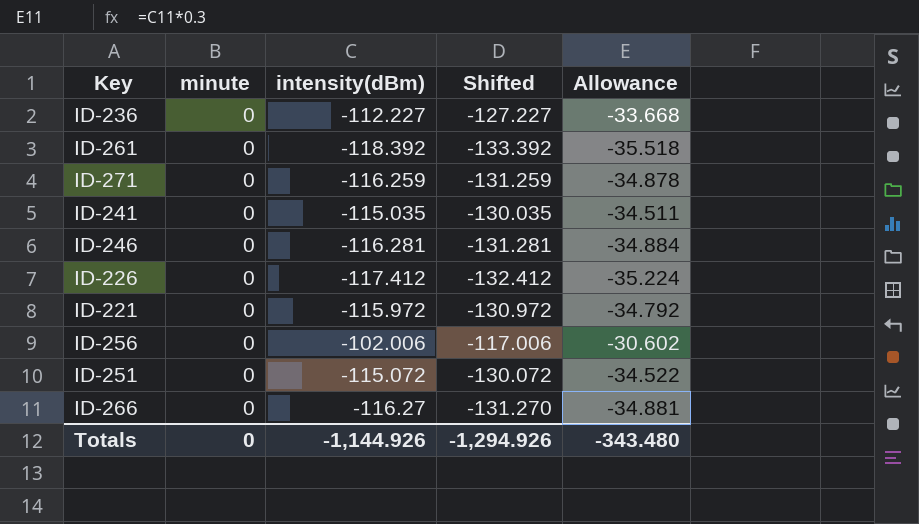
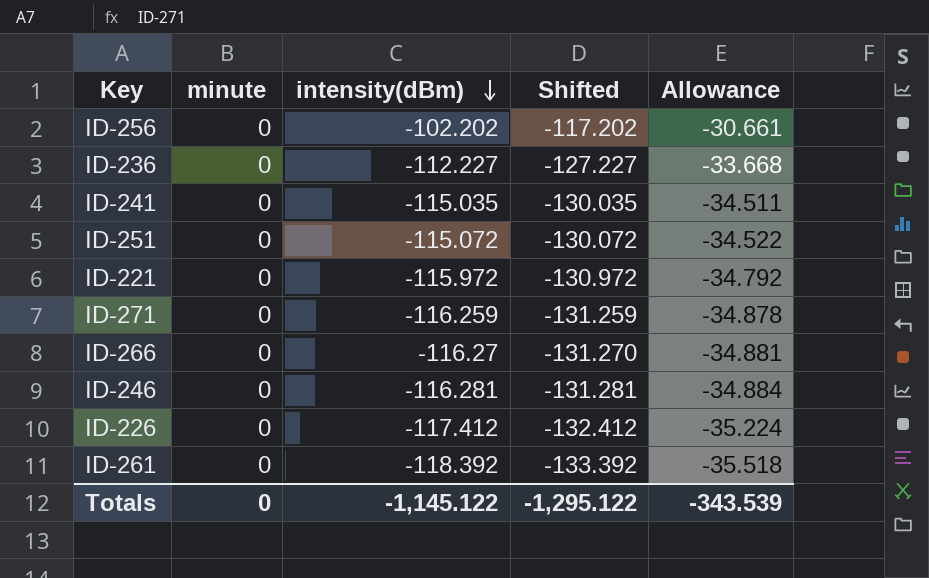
row order: none -> intensity(dBm) descending
ID-256 | intensity(dBm): -102.006 -> -102.202
ID-256 | Shifted: -117.006 -> -117.202
ID-256 | Allowance: -30.602 -> -30.661
Totals | intensity(dBm): -1,144.926 -> -1,145.122
Totals | Shifted: -1,294.926 -> -1,295.122
Totals | Allowance: -343.480 -> -343.539

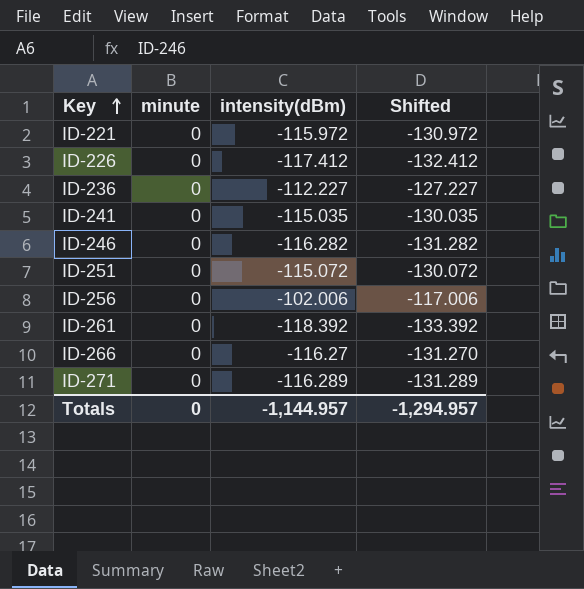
row order: intensity(dBm) descending -> Key ascending
column Allowance | formula: [intensity(dBm)] * 0.3 -> none
ID-246 | intensity(dBm): -116.281 -> -116.282
ID-246 | Shifted: -131.281 -> -131.282
ID-256 | intensity(dBm): -102.202 -> -102.006
ID-256 | Shifted: -117.202 -> -117.006
ID-271 | intensity(dBm): -116.259 -> -116.289
ID-271 | Shifted: -131.259 -> -131.289
Totals | intensity(dBm): -1,145.122 -> -1,144.957
Totals | Shifted: -1,295.122 -> -1,294.957

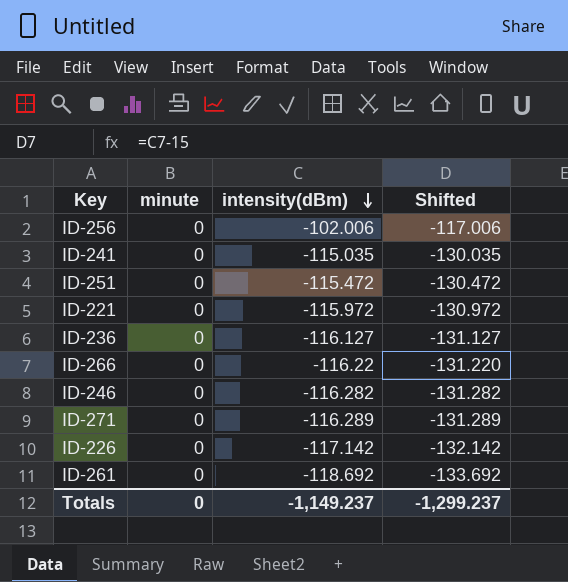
row order: Key ascending -> intensity(dBm) descending
ID-251 | intensity(dBm): -115.072 -> -115.472
ID-251 | Shifted: -130.072 -> -130.472
ID-236 | intensity(dBm): -112.227 -> -116.127
ID-236 | Shifted: -127.227 -> -131.127
ID-266 | intensity(dBm): -116.27 -> -116.22
ID-266 | Shifted: -131.270 -> -131.220
ID-226 | intensity(dBm): -117.412 -> -117.142
ID-226 | Shifted: -132.412 -> -132.142
ID-261 | intensity(dBm): -118.392 -> -118.692
ID-261 | Shifted: -133.392 -> -133.692
Totals | intensity(dBm): -1,144.957 -> -1,149.237
Totals | Shifted: -1,294.957 -> -1,299.237

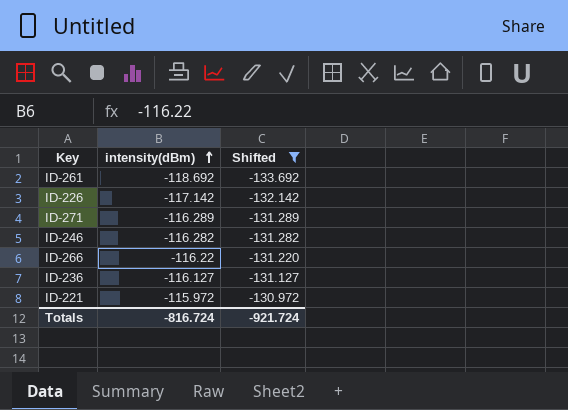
filter: none -> Shifted <= -130.972
row order: intensity(dBm) descending -> intensity(dBm) ascending
column minute | position: 2 -> none
Totals | intensity(dBm): -1,149.237 -> -816.724
Totals | Shifted: -1,299.237 -> -921.724

